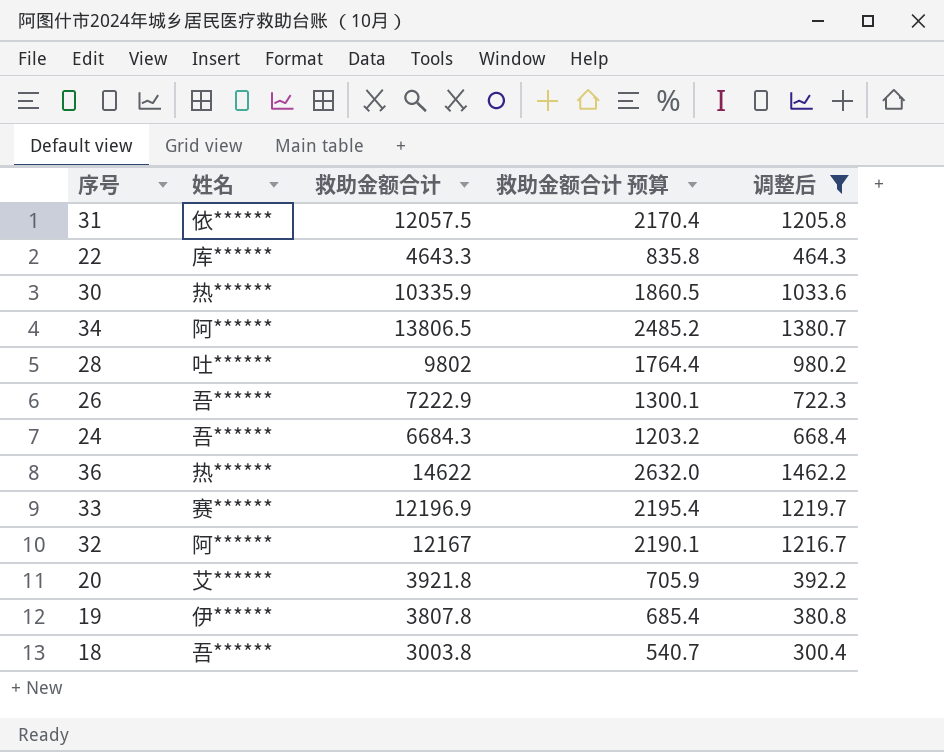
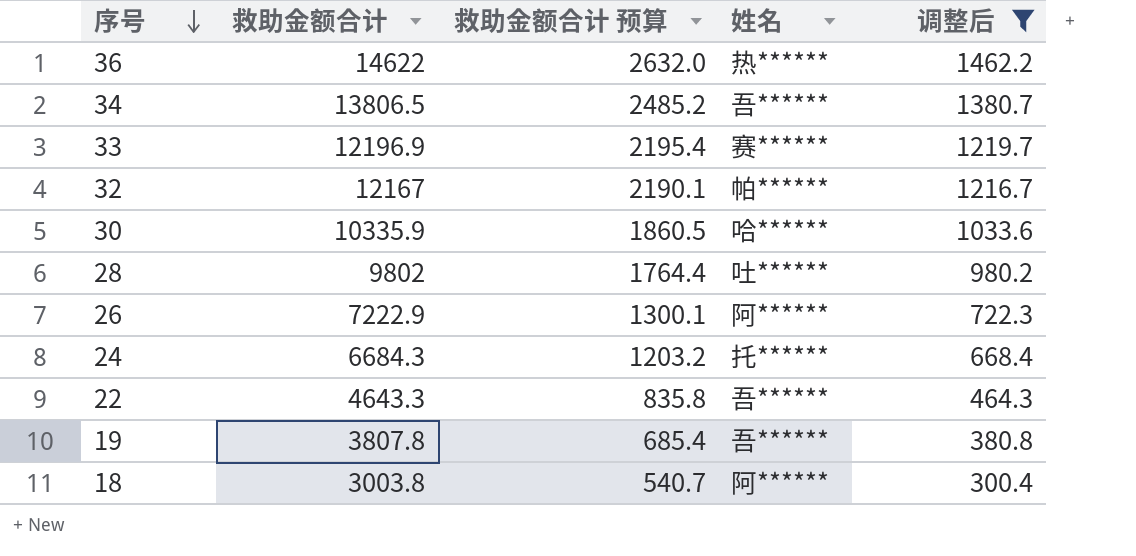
row order: none -> 序号 descending
column 姓名 | position: 2 -> 4
row 31: 依****** | 12057.5 | 2170.4 | 1205.8 -> none
row 20: 艾****** | 3921.8 | 705.9 | 392.2 -> none
34 | 姓名: 阿****** -> 吾******
32 | 姓名: 阿****** -> 帕******
30 | 姓名: 热****** -> 哈******
26 | 姓名: 吾****** -> 阿******
24 | 姓名: 吾****** -> 托******
22 | 姓名: 库****** -> 吾******
19 | 姓名: 伊****** -> 吾******
18 | 姓名: 吾****** -> 阿******

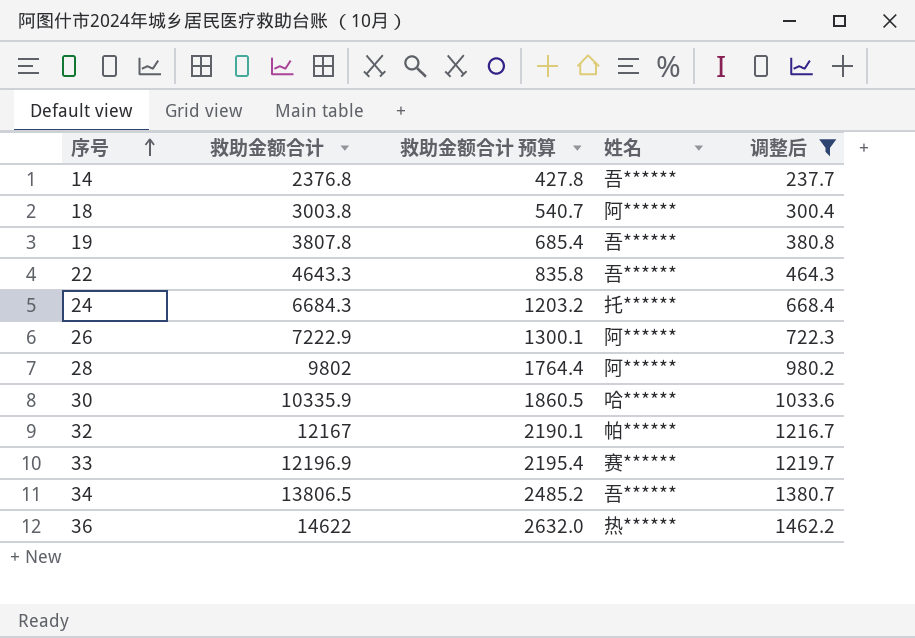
row order: 序号 descending -> 序号 ascending
row 14: none -> 2376.8 | 427.8 | 吾****** | 237.7
28 | 姓名: 吐****** -> 阿******

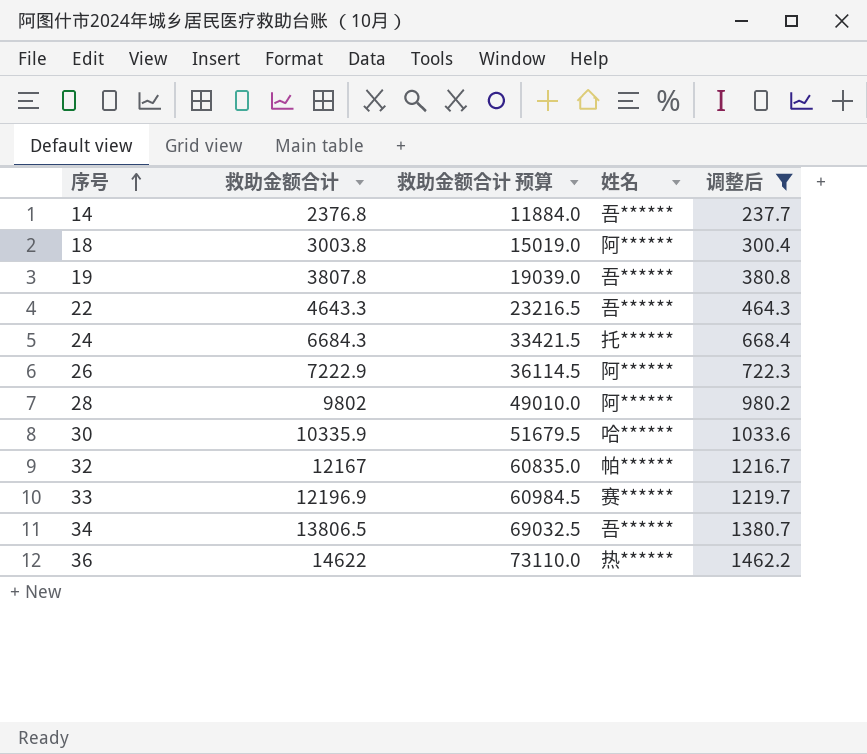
column 救助金额合计 预算 | formula: [救助金额合计] * 0.18 -> [救助金额合计] * 5

